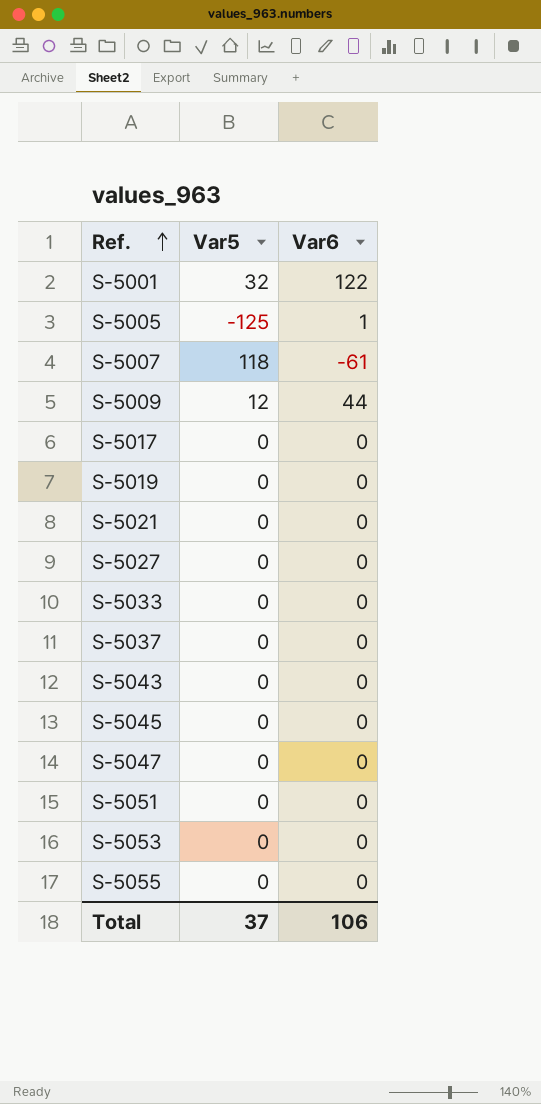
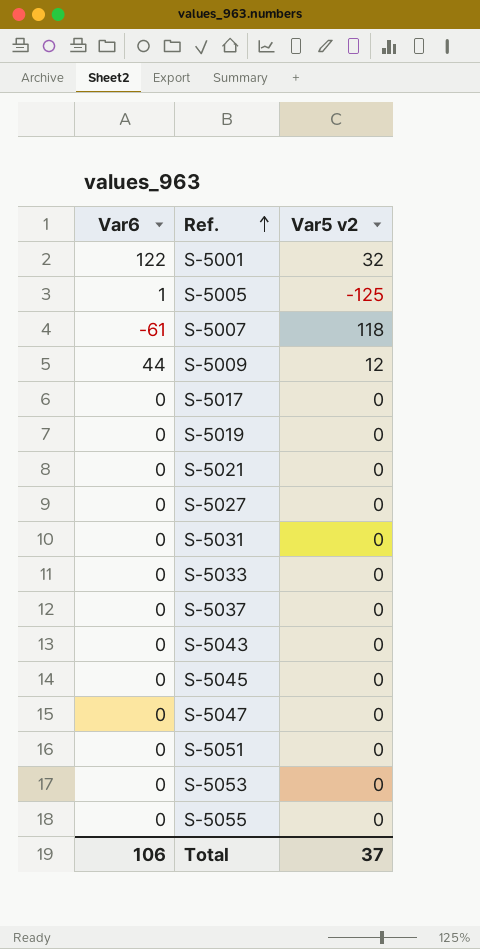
column Var6 | position: 3 -> 1
column name: Var5 -> Var5 v2
row S-5031: none -> 0 | 0

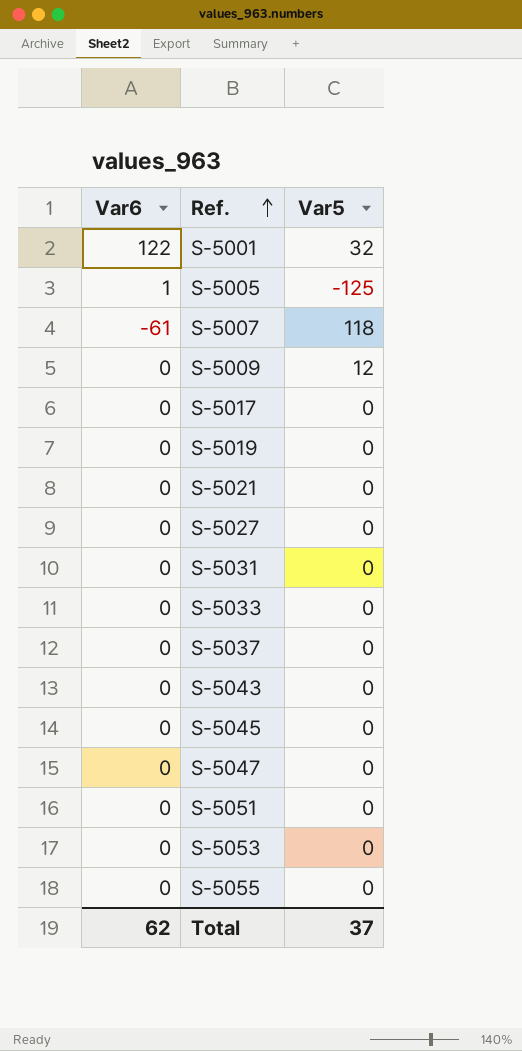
column name: Var5 v2 -> Var5
S-5009 | Var6: 44 -> 0
Total | Var6: 106 -> 62

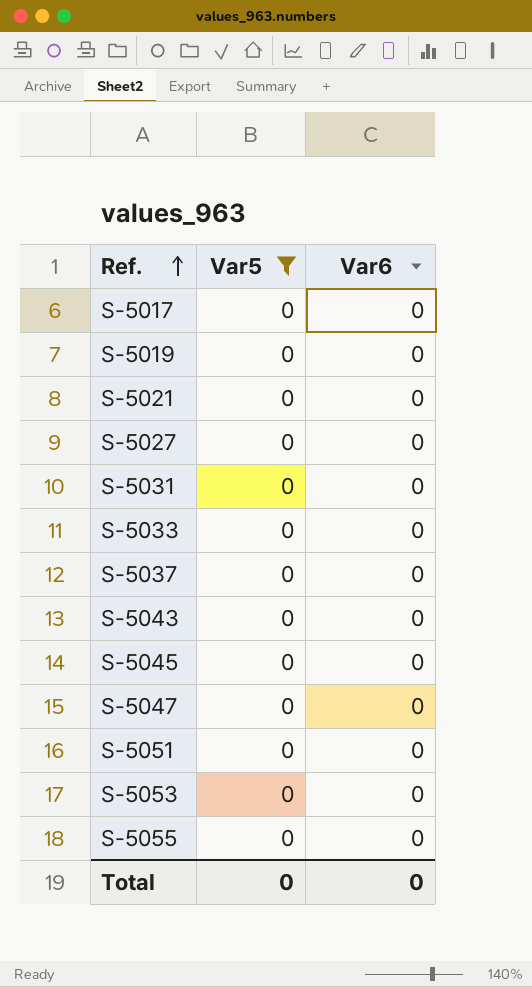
filter: none -> Var5 = 0
column Var6 | position: 1 -> 3
Total | Var5: 37 -> 0
Total | Var6: 62 -> 0

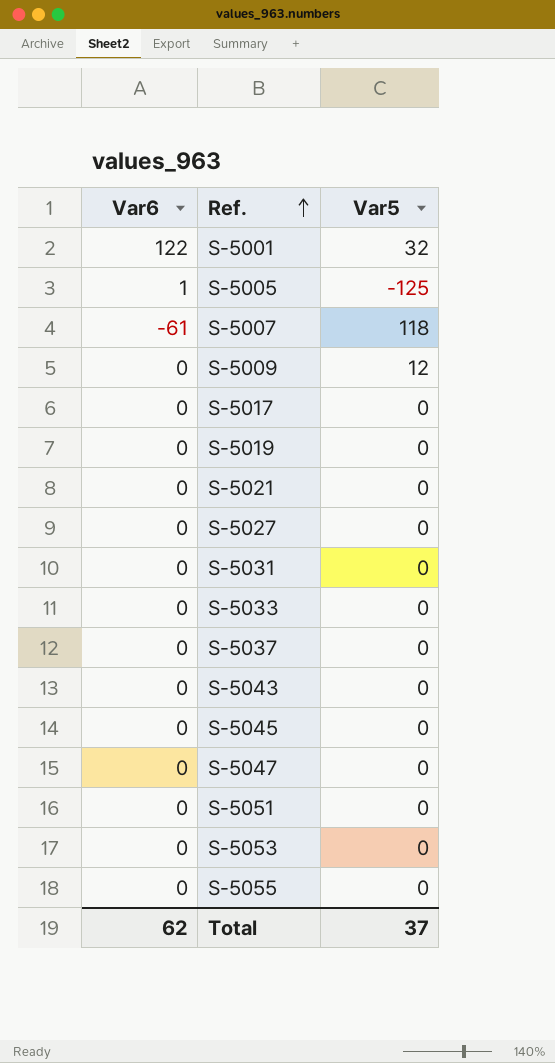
filter: Var5 = 0 -> none
column Var6 | position: 3 -> 1
Total | Var6: 0 -> 62
Total | Var5: 0 -> 37

